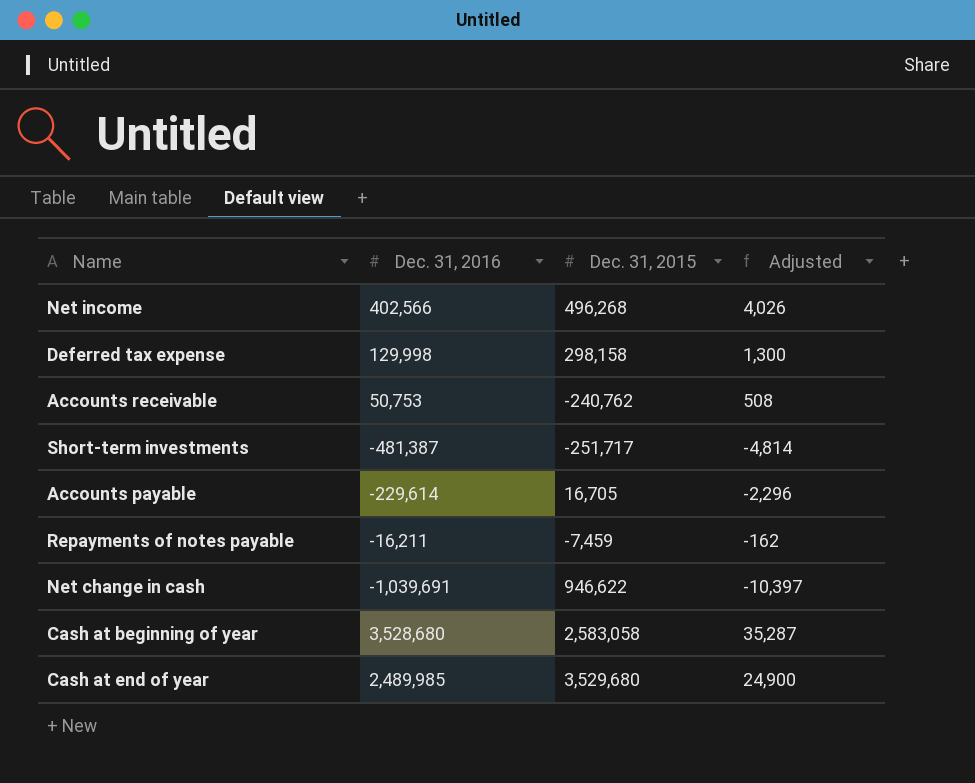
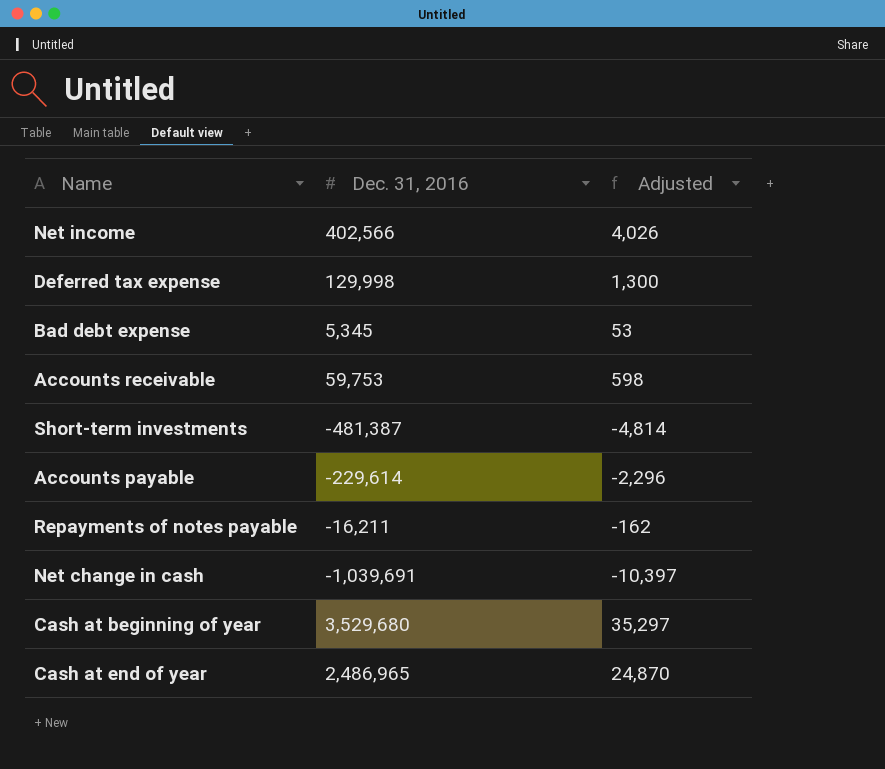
column Dec. 31, 2015 | position: 3 -> none
row Bad debt expense: none -> 5,345 | 53
Accounts receivable | Dec. 31, 2016: 50,753 -> 59,753
Accounts receivable | Adjusted: 508 -> 598
Cash at beginning of year | Dec. 31, 2016: 3,528,680 -> 3,529,680
Cash at beginning of year | Adjusted: 35,287 -> 35,297
Cash at end of year | Dec. 31, 2016: 2,489,985 -> 2,486,965
Cash at end of year | Adjusted: 24,900 -> 24,870

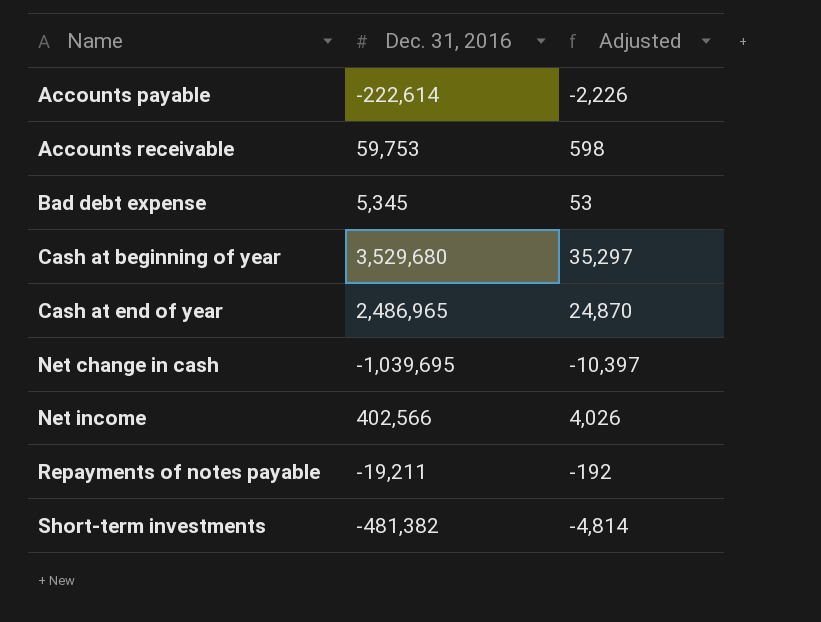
row order: none -> Name ascending
row Deferred tax expense: 129,998 | 1,300 -> none
Accounts payable | Dec. 31, 2016: -229,614 -> -222,614
Accounts payable | Adjusted: -2,296 -> -2,226
Net change in cash | Dec. 31, 2016: -1,039,691 -> -1,039,695
Repayments of notes payable | Dec. 31, 2016: -16,211 -> -19,211
Repayments of notes payable | Adjusted: -162 -> -192
Short-term investments | Dec. 31, 2016: -481,387 -> -481,382

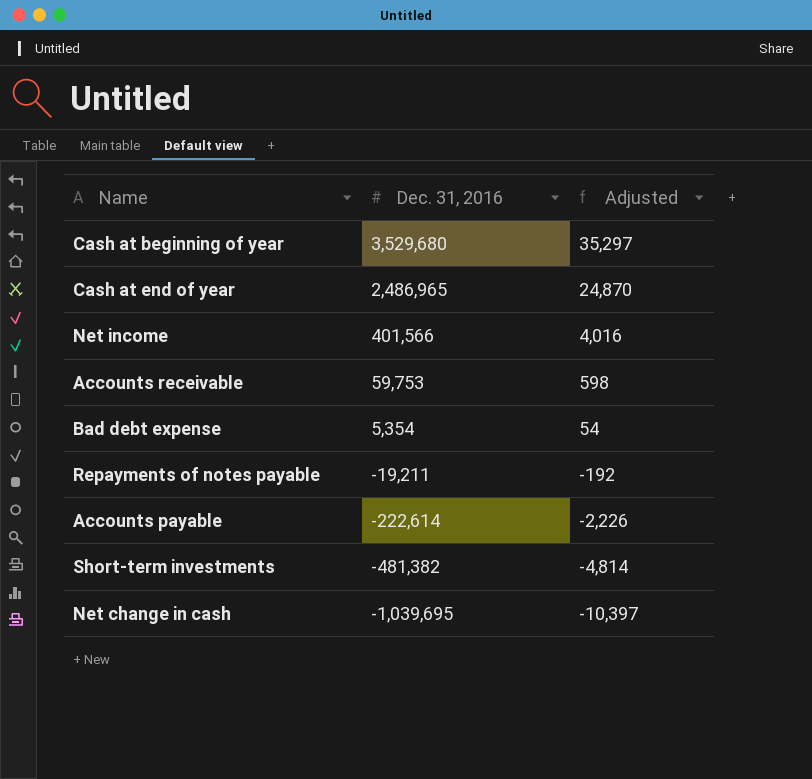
row order: Name ascending -> Dec. 31, 2016 descending
Net income | Dec. 31, 2016: 402,566 -> 401,566
Net income | Adjusted: 4,026 -> 4,016
Bad debt expense | Dec. 31, 2016: 5,345 -> 5,354
Bad debt expense | Adjusted: 53 -> 54

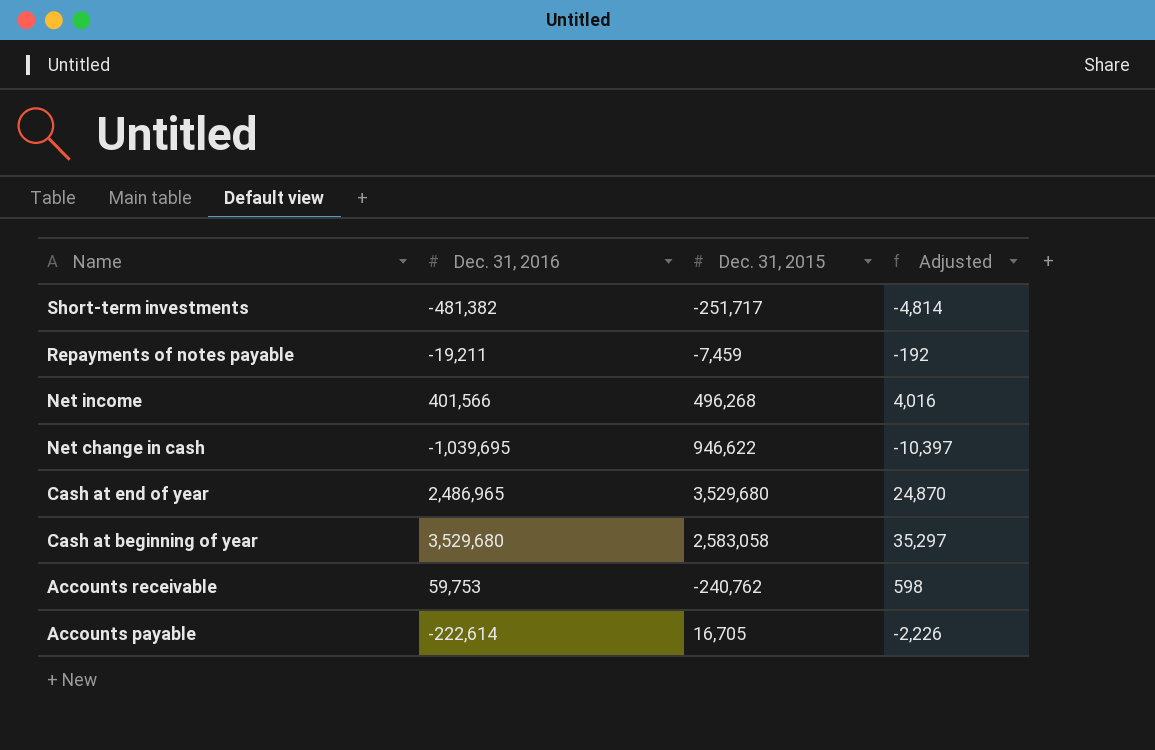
row order: Dec. 31, 2016 descending -> Name descending
column Dec. 31, 2015 | position: none -> 3
row Bad debt expense: 5,354 | 54 -> none

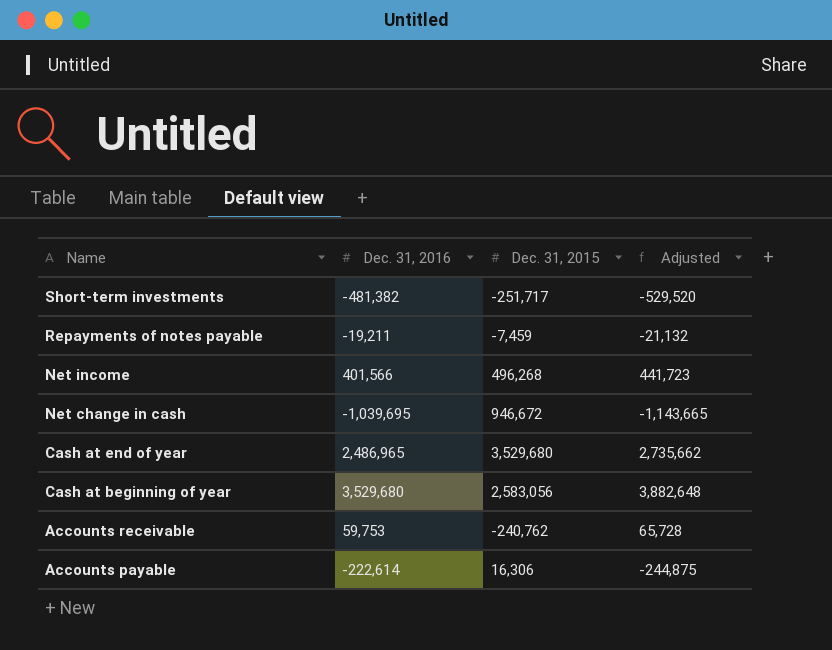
column Adjusted | formula: [Dec. 31, 2016] * 0.01 -> [Dec. 31, 2016] * 1.1
Net change in cash | Dec. 31, 2015: 946,622 -> 946,672
Cash at beginning of year | Dec. 31, 2015: 2,583,058 -> 2,583,056
Accounts payable | Dec. 31, 2015: 16,705 -> 16,306

